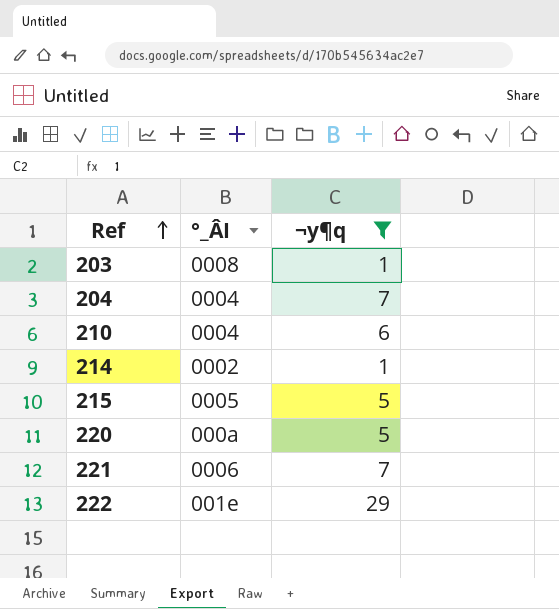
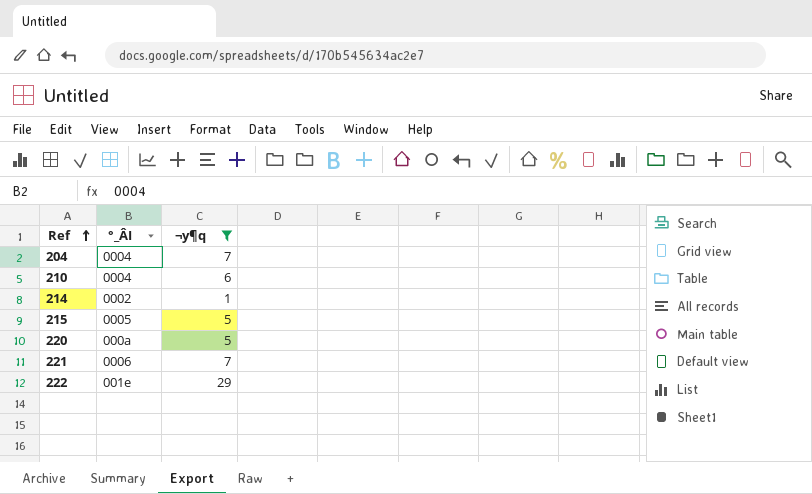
row 203: 0008 | 1 -> none

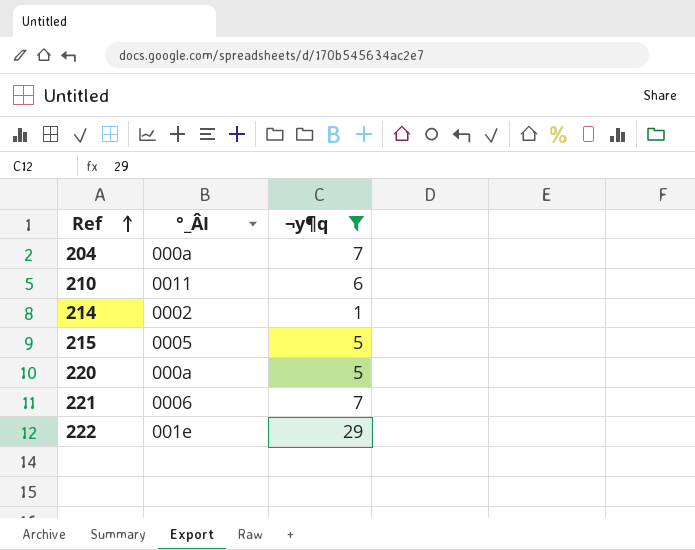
204 | °_ÂI: 0004 -> 000a
210 | °_ÂI: 0004 -> 0011

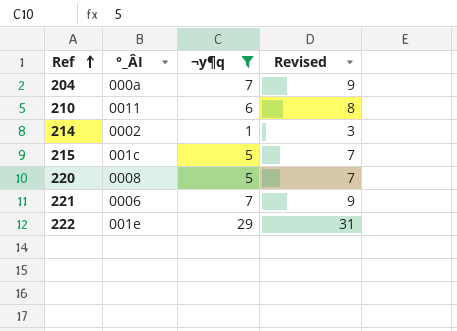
column Revised | formula: none -> [¬y¶q] + 2
215 | °_ÂI: 0005 -> 001c
220 | °_ÂI: 000a -> 0008

